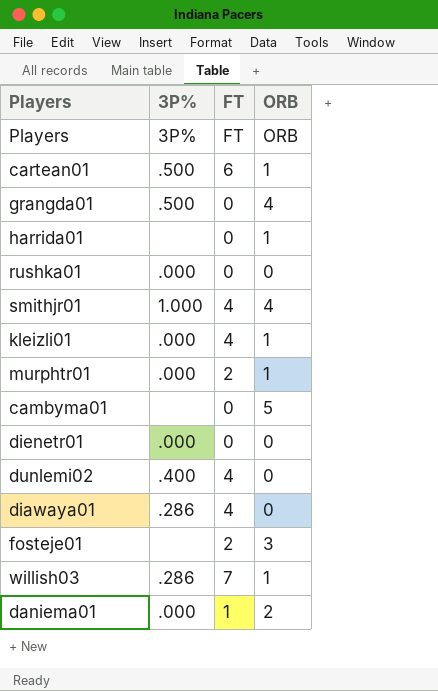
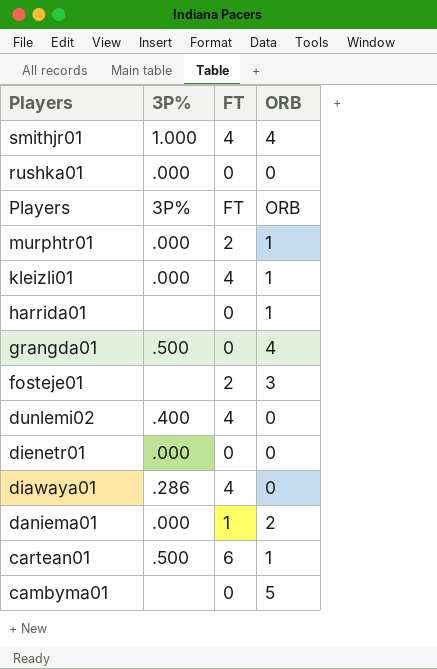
row order: none -> Players descending
row willish03: .286 | 7 | 1 -> none

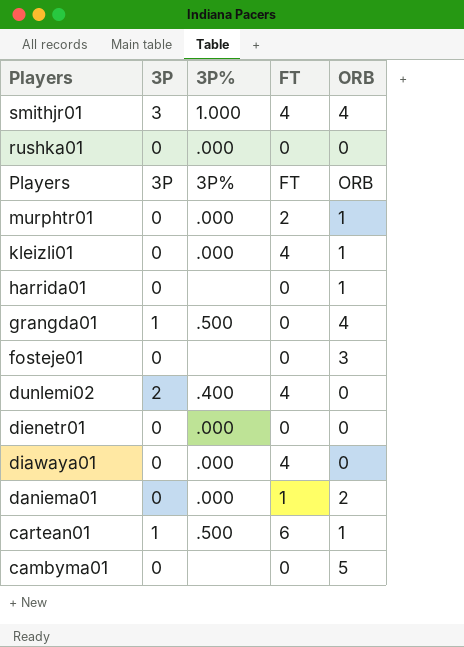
column 3P | position: none -> 2
fosteje01 | FT: 2 -> 0
diawaya01 | 3P%: .286 -> .000

